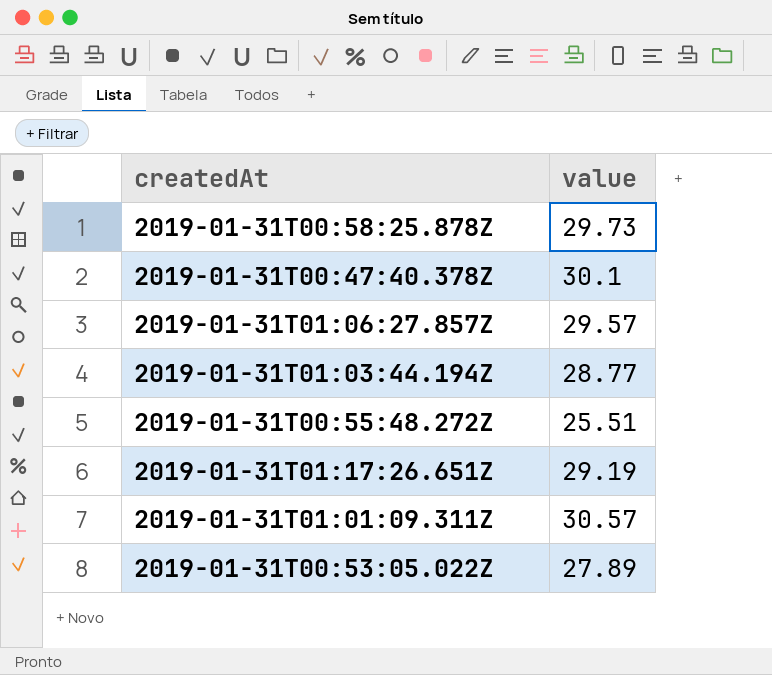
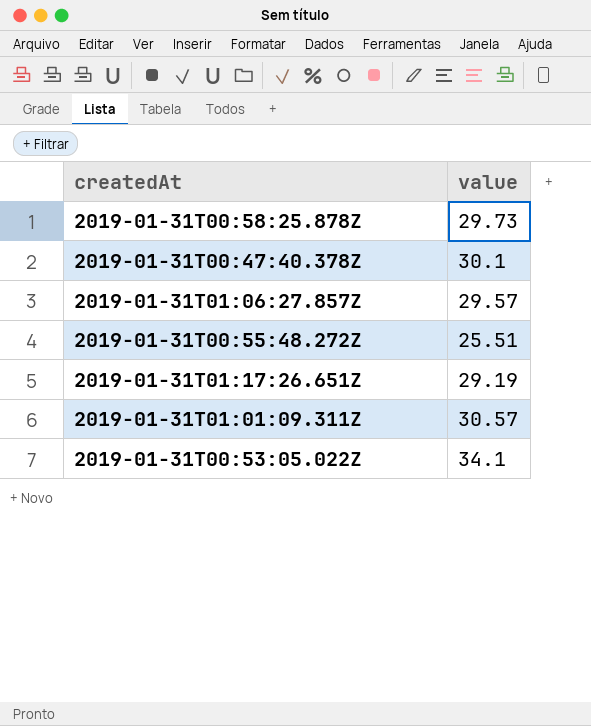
row 2019-01-31T01:03:44.194Z: 28.77 -> none
2019-01-31T00:53:05.022Z | value: 27.89 -> 34.1

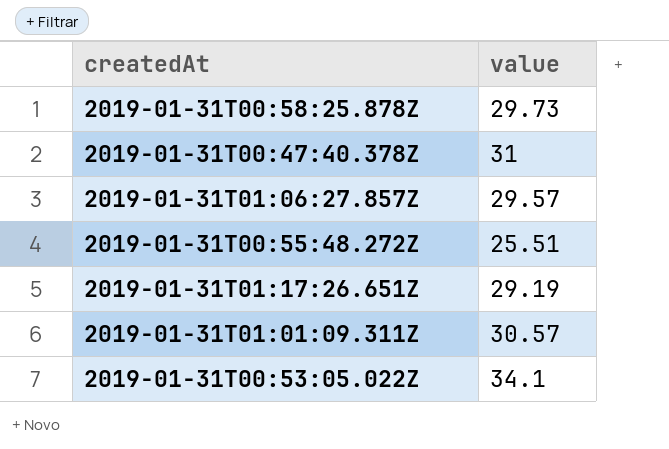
2019-01-31T00:47:40.378Z | value: 30.1 -> 31

